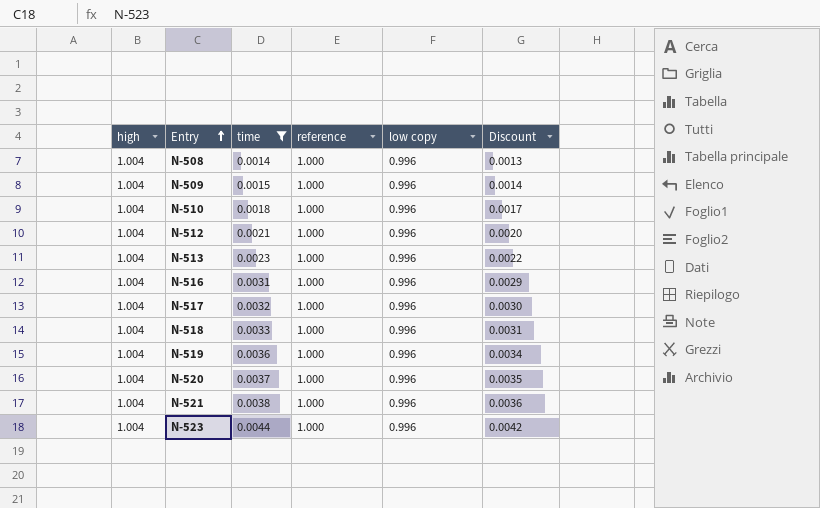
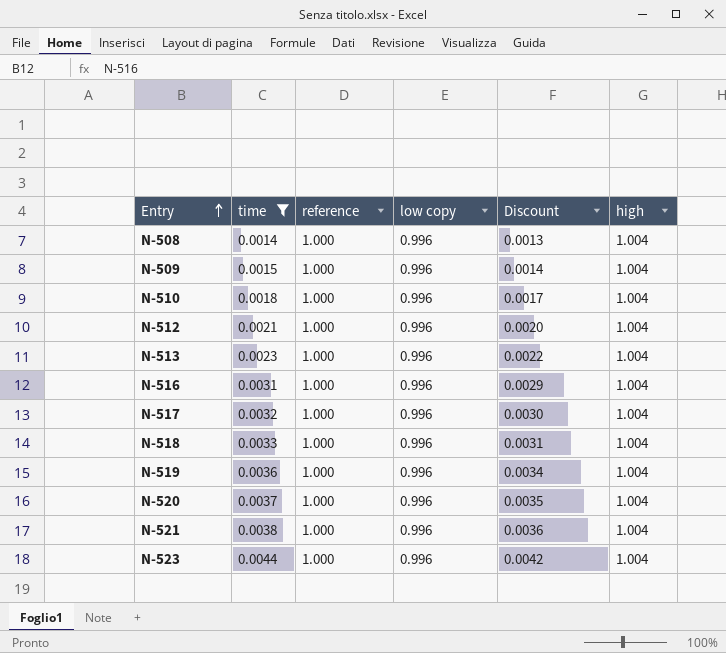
column high | position: 1 -> 6

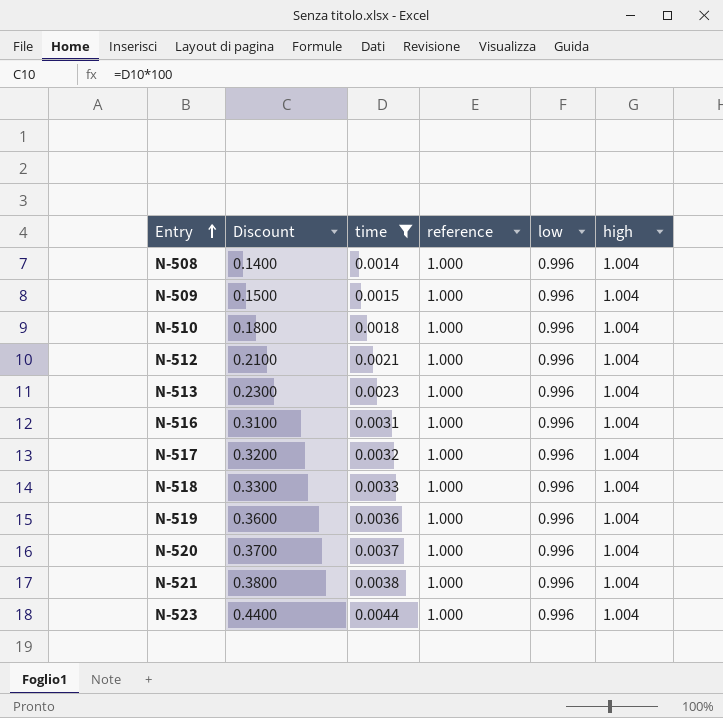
column Discount | formula: [time] * 0.95 -> [time] * 100
column Discount | position: 5 -> 2
column name: low copy -> low

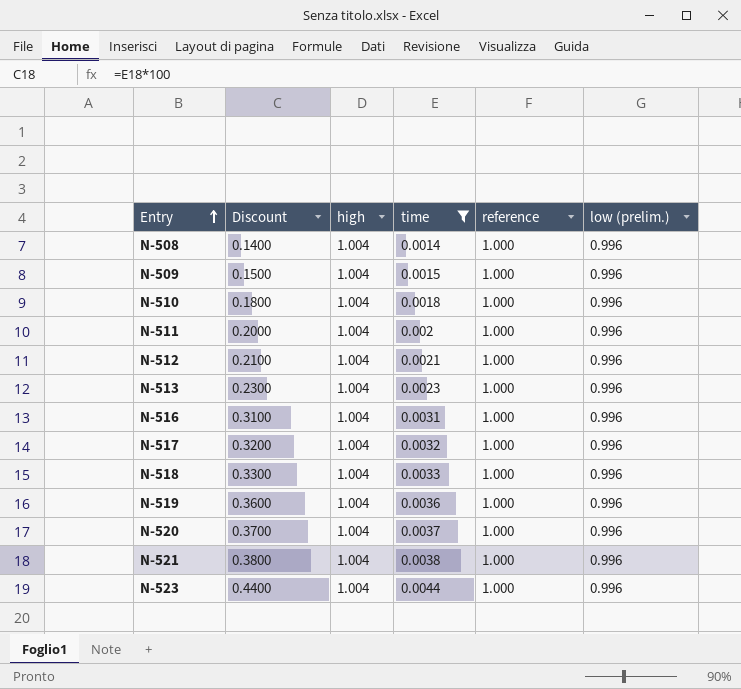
column high | position: 6 -> 3
column name: low -> low (prelim.)
row N-511: none -> 0.2000 | 1.004 | 0.002 | 1.000 | 0.996

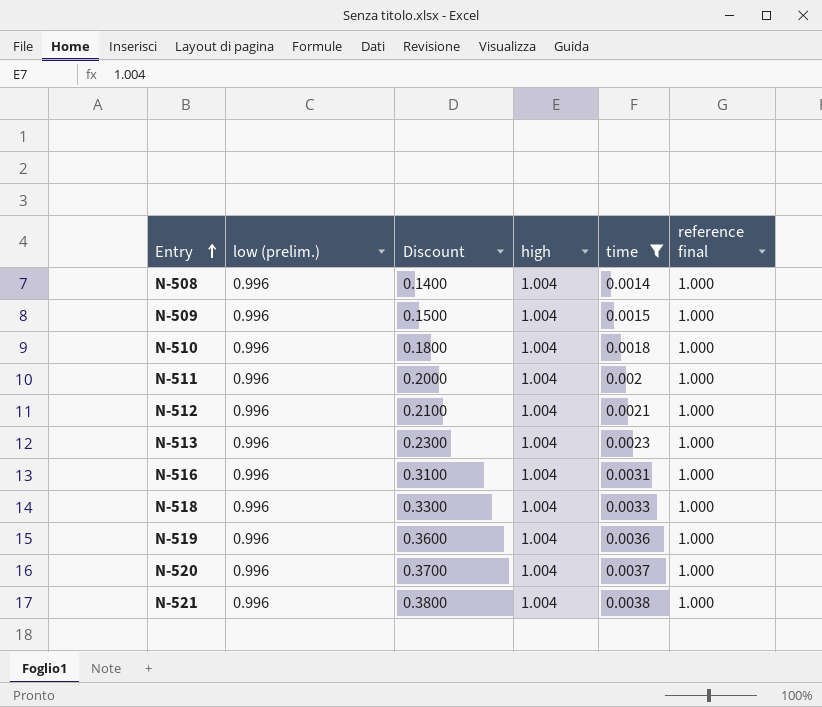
column low (prelim.) | position: 6 -> 2
column name: reference -> reference final
row N-517: 0.3200 | 1.004 | 0.0032 | 1.000 | 0.996 -> none
row N-523: 0.4400 | 1.004 | 0.0044 | 1.000 | 0.996 -> none

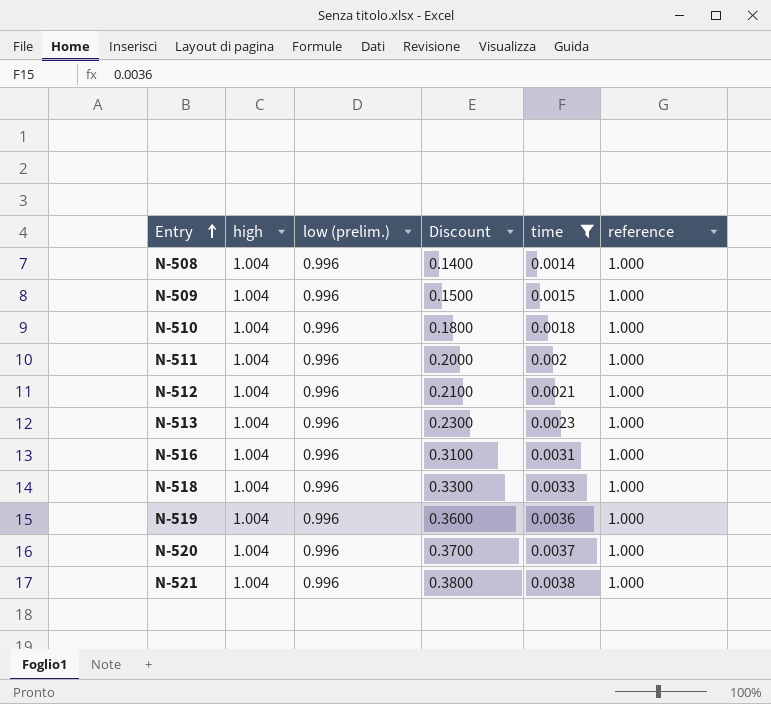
column high | position: 4 -> 2
column name: reference final -> reference

